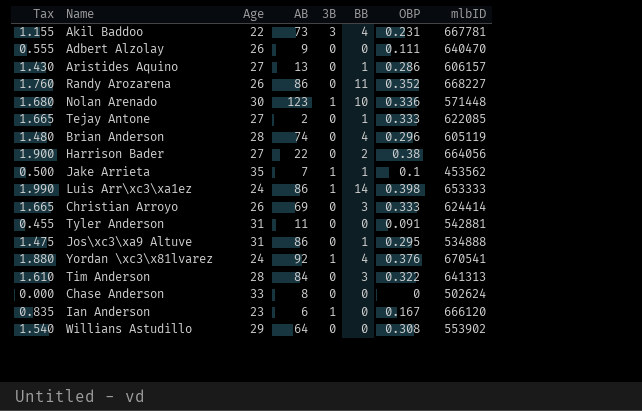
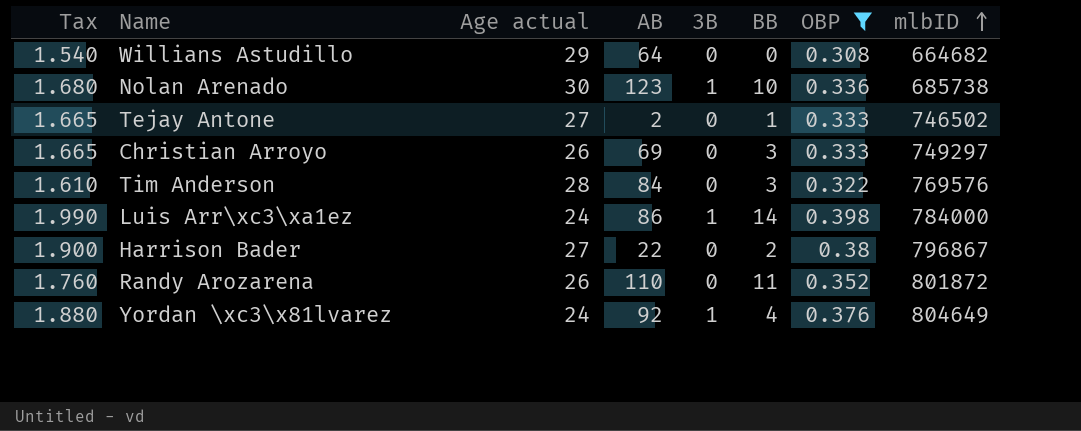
filter: none -> OBP >= 0.308
row order: none -> mlbID ascending
column name: Age -> Age actual
Willians Astudillo | mlbID: 553902 -> 664682
Nolan Arenado | mlbID: 571448 -> 685738
Tejay Antone | mlbID: 622085 -> 746502
Christian Arroyo | mlbID: 624414 -> 749297
Tim Anderson | mlbID: 641313 -> 769576
Luis Arr\xc3\xa1ez | mlbID: 653333 -> 784000
Harrison Bader | mlbID: 664056 -> 796867
Randy Arozarena | AB: 86 -> 110
Randy Arozarena | mlbID: 668227 -> 801872
Yordan \xc3\x81lvarez | mlbID: 670541 -> 804649

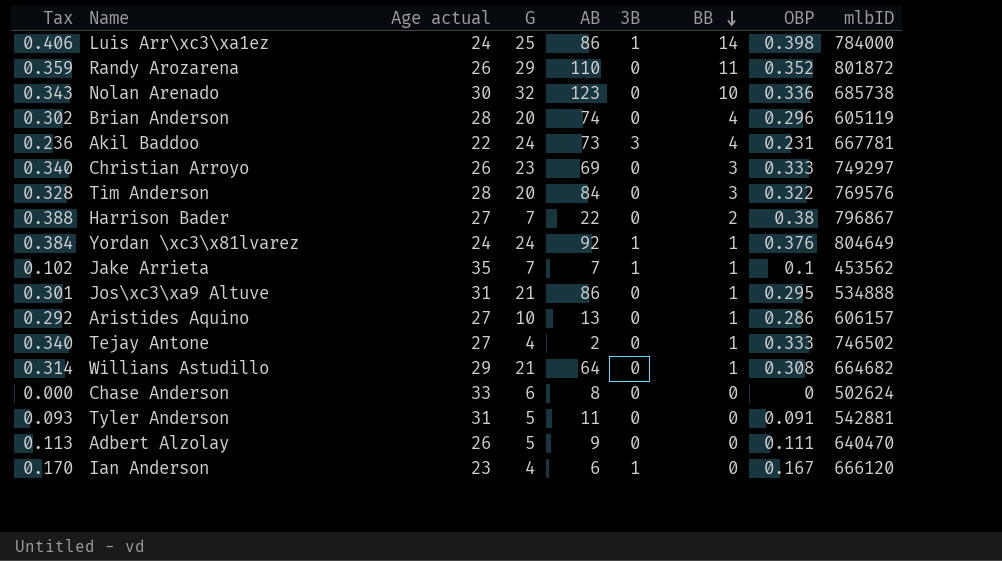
filter: OBP >= 0.308 -> none
row order: mlbID ascending -> BB descending
column Tax | formula: [OBP] * 5 -> [OBP] * 1.02
column G | position: none -> 4
Nolan Arenado | 3B: 1 -> 0
Yordan \xc3\x81lvarez | BB: 4 -> 1
Willians Astudillo | BB: 0 -> 1

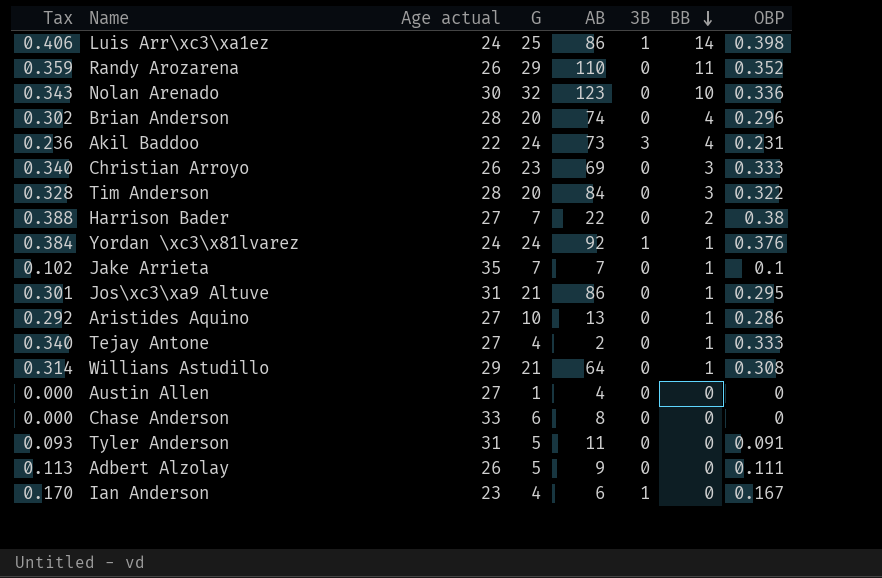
column mlbID | position: 9 -> none
Jake Arrieta | 3B: 1 -> 0
row Austin Allen: none -> 0.000 | 27 | 1 | 4 | 0 | 0 | 0

